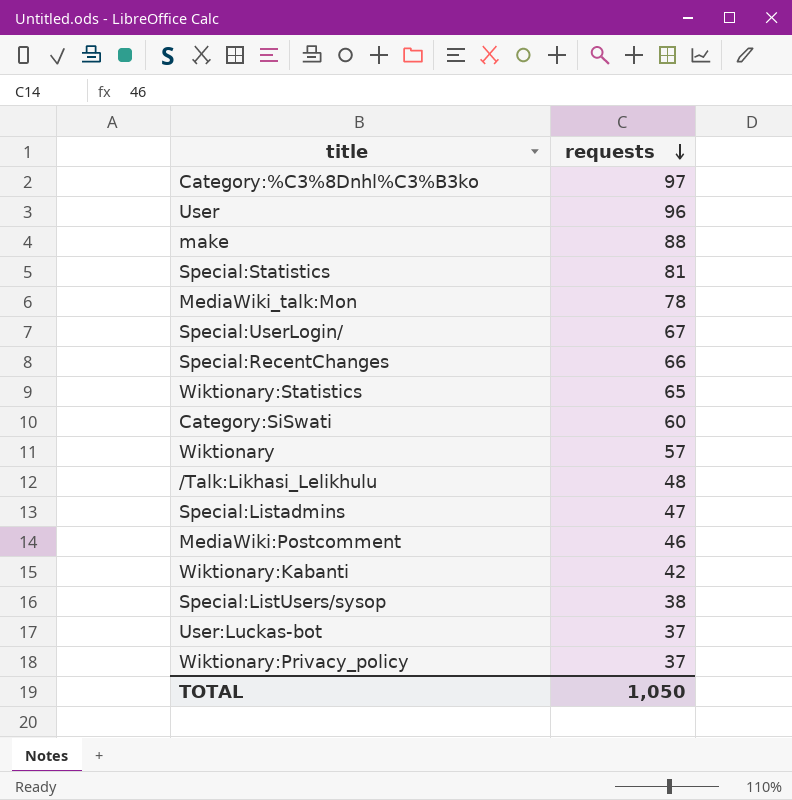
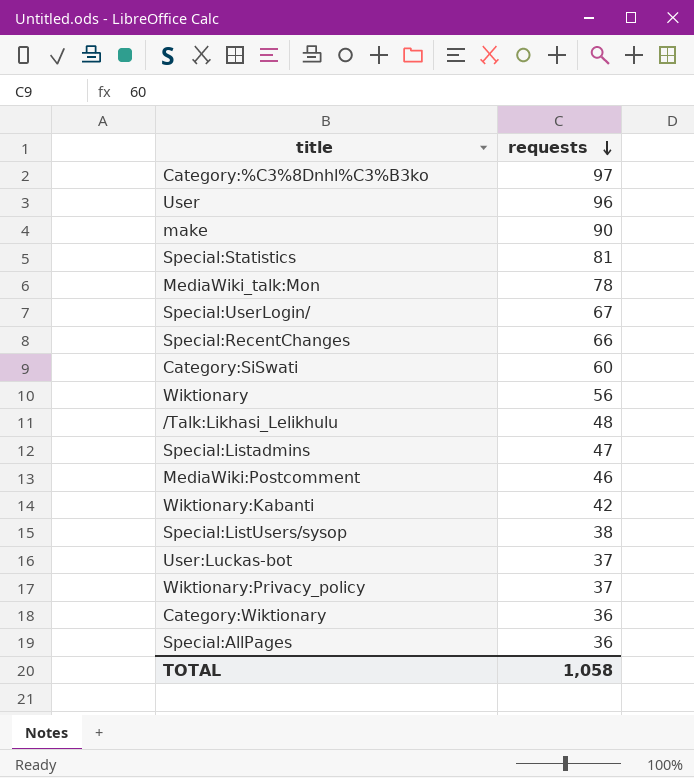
row Wiktionary:Statistics: 65 -> none
make | requests: 88 -> 90
Wiktionary | requests: 57 -> 56
row Category:Wiktionary: none -> 36
row Special:AllPages: none -> 36
TOTAL | requests: 1,050 -> 1,058

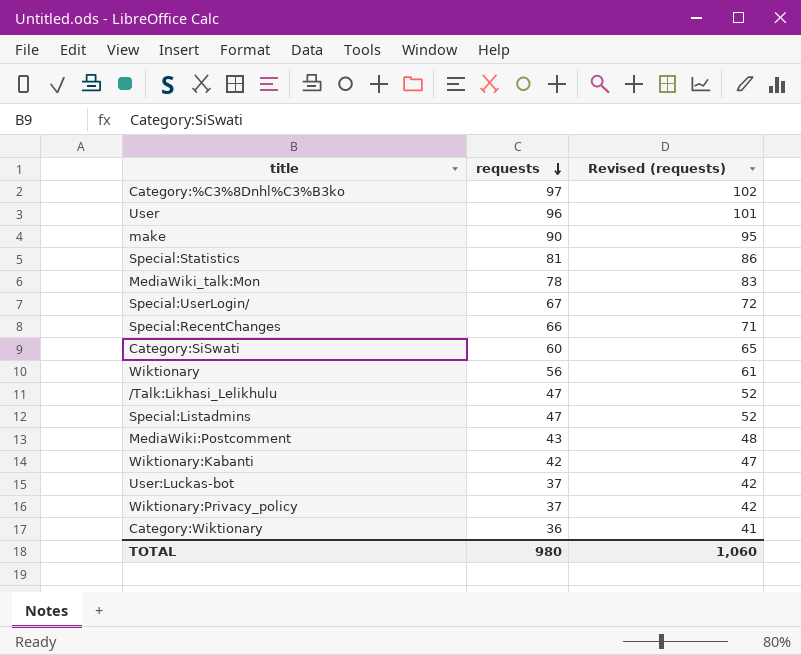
column Revised (requests) | formula: none -> [requests] + 5
row Special:ListUsers/sysop: 38 -> none
row Special:AllPages: 36 -> none
/Talk:Likhasi_Lelikhulu | requests: 48 -> 47
MediaWiki:Postcomment | requests: 46 -> 43
TOTAL | requests: 1,058 -> 980

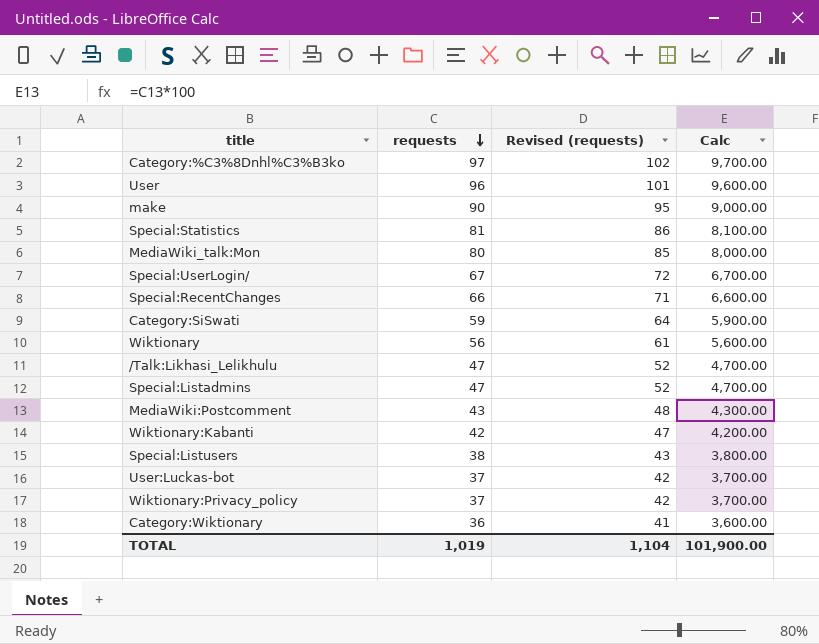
column Calc | formula: none -> [requests] * 100
MediaWiki_talk:Mon | requests: 78 -> 80
MediaWiki_talk:Mon | Revised (requests): 83 -> 85
Category:SiSwati | requests: 60 -> 59
Category:SiSwati | Revised (requests): 65 -> 64
row Special:Listusers: none -> 38 | 43 | 3,800.00
TOTAL | requests: 980 -> 1,019
TOTAL | Revised (requests): 1,060 -> 1,104

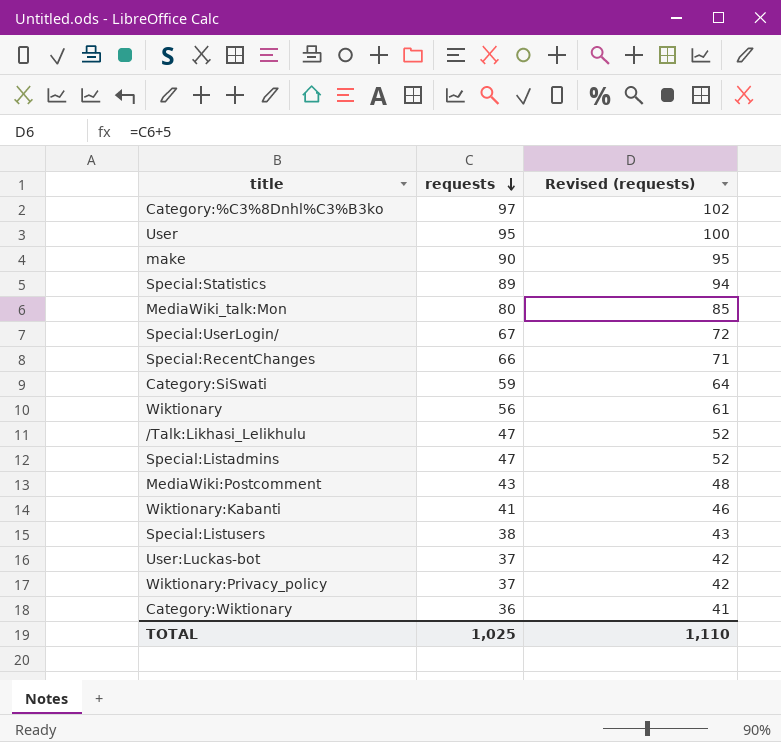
column Calc | formula: [requests] * 100 -> none
User | requests: 96 -> 95
User | Revised (requests): 101 -> 100
Special:Statistics | requests: 81 -> 89
Special:Statistics | Revised (requests): 86 -> 94
Wiktionary:Kabanti | requests: 42 -> 41
Wiktionary:Kabanti | Revised (requests): 47 -> 46
TOTAL | requests: 1,019 -> 1,025
TOTAL | Revised (requests): 1,104 -> 1,110

